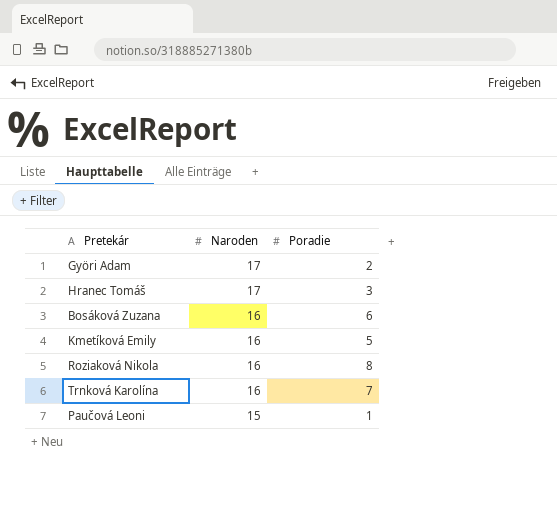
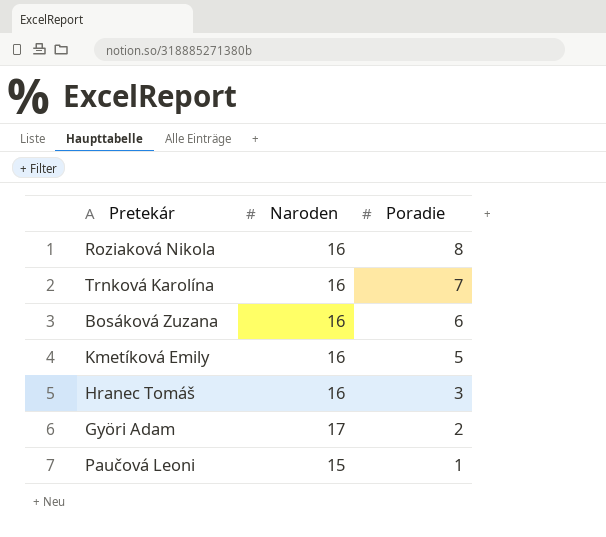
row order: Naroden descending -> Poradie descending
Hranec Tomáš | Naroden: 17 -> 16

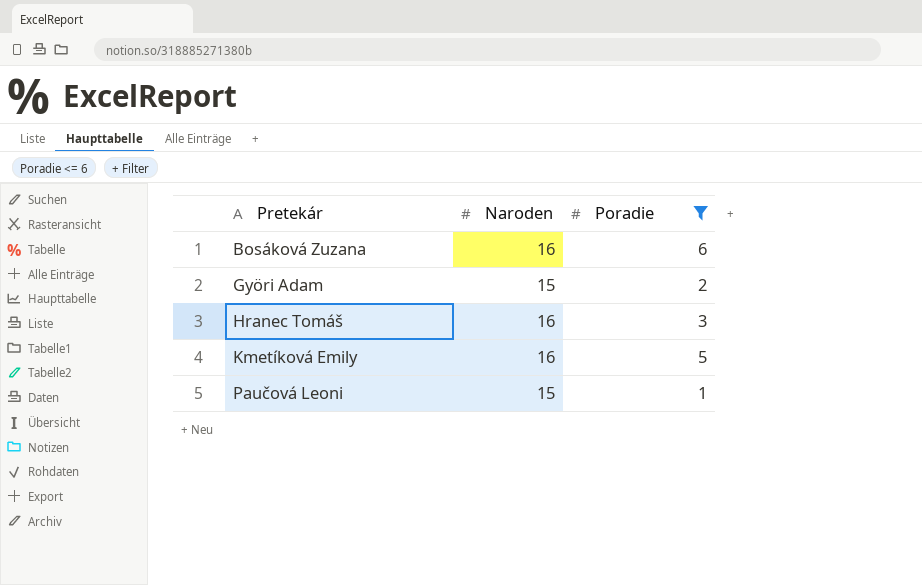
filter: none -> Poradie <= 6
row order: Poradie descending -> Pretekár ascending
Györi Adam | Naroden: 17 -> 15

